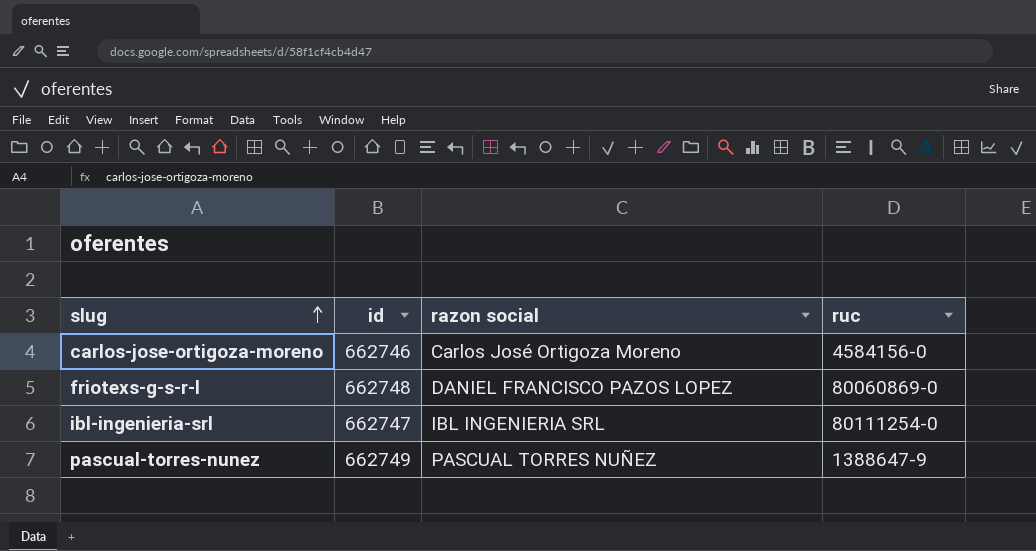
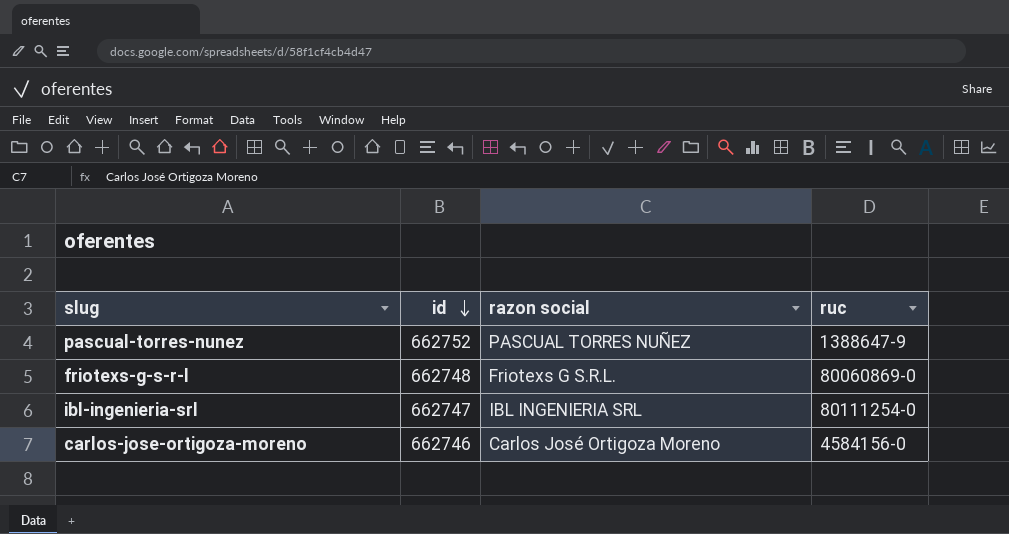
row order: slug ascending -> id descending
pascual-torres-nunez | id: 662749 -> 662752
friotexs-g-s-r-l | razon social: DANIEL FRANCISCO PAZOS LOPEZ -> Friotexs G S.R.L.

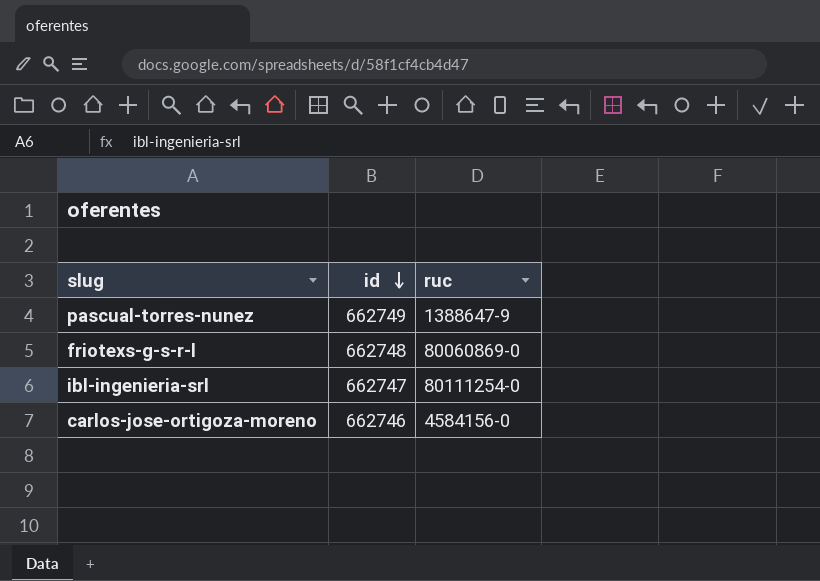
column razon social | position: 3 -> none
pascual-torres-nunez | id: 662752 -> 662749

